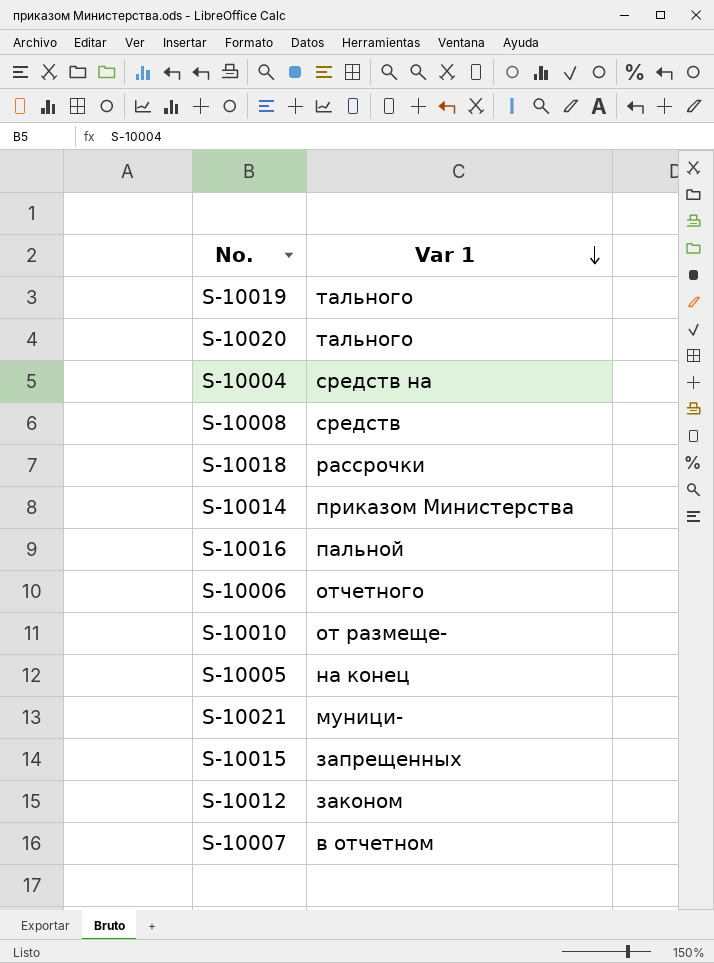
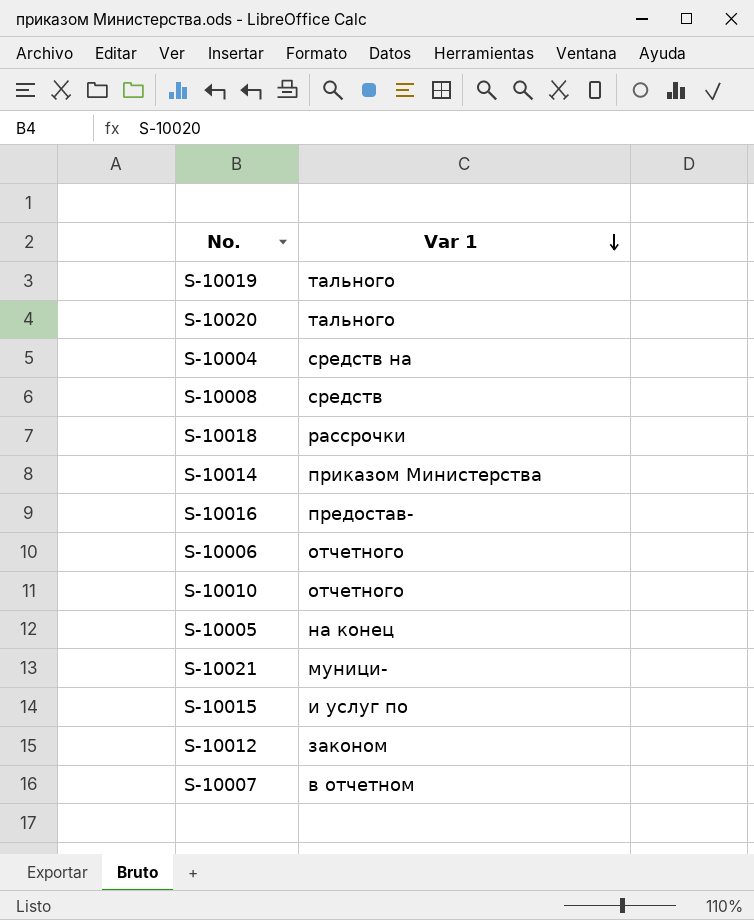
S-10016 | Var 1: пальной -> предостав-
S-10010 | Var 1: от размеще- -> отчетного
S-10015 | Var 1: запрещенных -> и услуг по

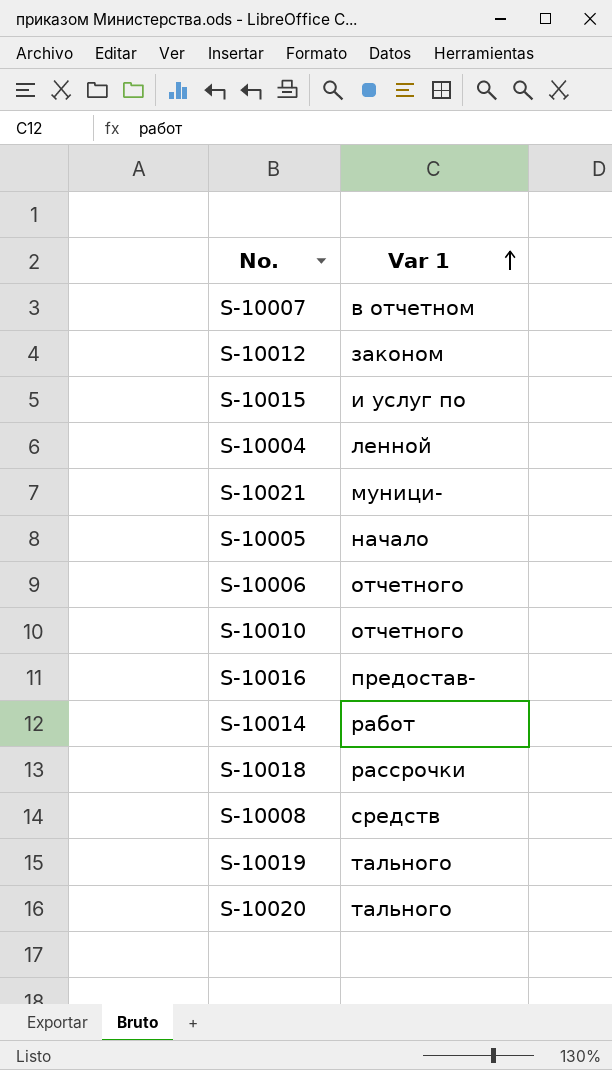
row order: Var 1 descending -> Var 1 ascending
S-10004 | Var 1: средств на -> ленной
S-10005 | Var 1: на конец -> начало
S-10014 | Var 1: приказом Министерства -> работ

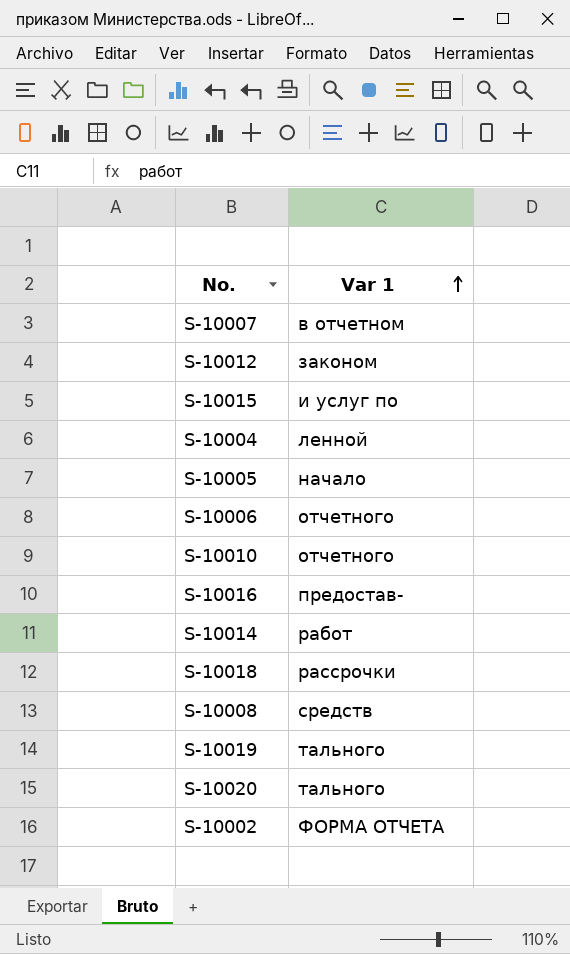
row S-10021: муници- -> none
row S-10002: none -> ФОРМА ОТЧЕТА

